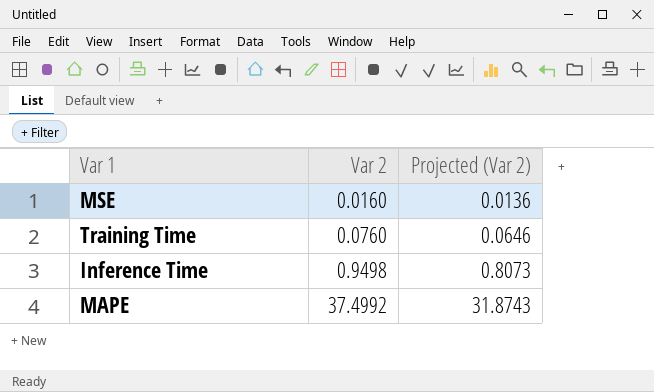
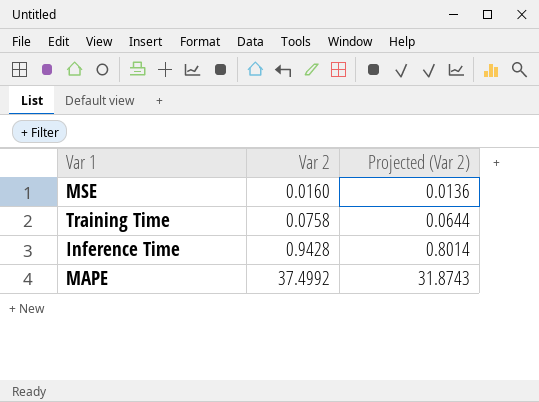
Training Time | Var 2: 0.0760 -> 0.0758
Training Time | Projected (Var 2): 0.0646 -> 0.0644
Inference Time | Var 2: 0.9498 -> 0.9428
Inference Time | Projected (Var 2): 0.8073 -> 0.8014

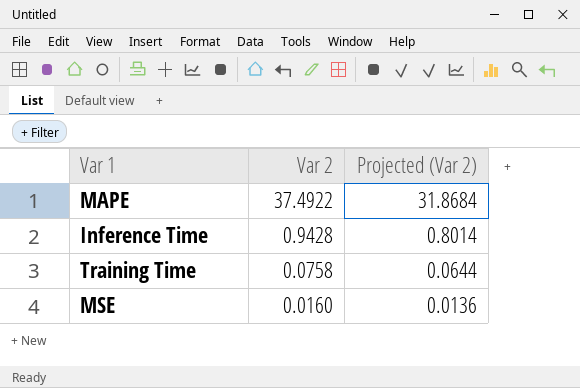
row order: Var 2 ascending -> Var 2 descending
MAPE | Var 2: 37.4992 -> 37.4922
MAPE | Projected (Var 2): 31.8743 -> 31.8684

